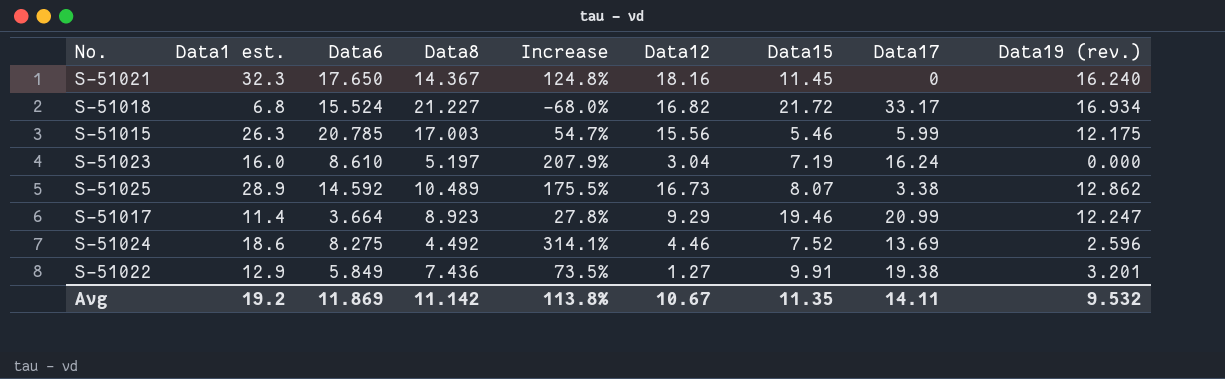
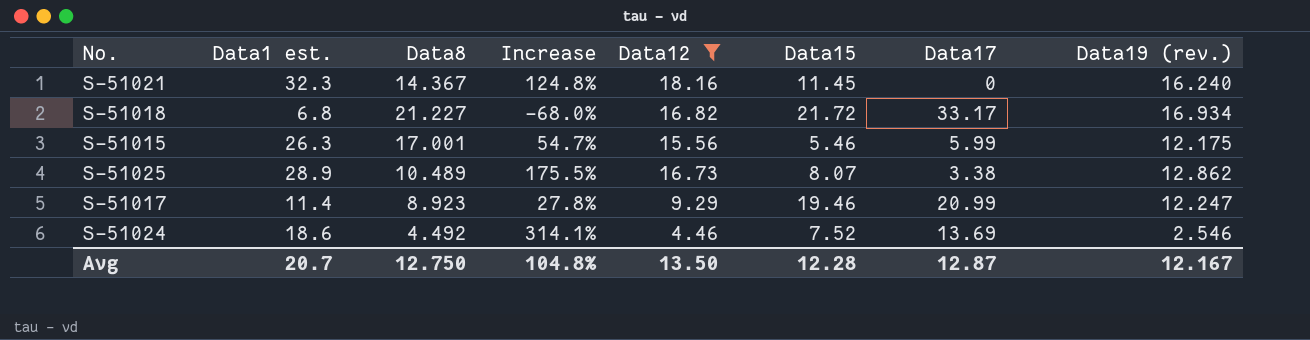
filter: none -> Data12 >= 4.46
column Data6 | position: 3 -> none
S-51015 | Data8: 17.003 -> 17.001
S-51024 | Data19 (rev.): 2.596 -> 2.546
Avg | Data1 est.: 19.2 -> 20.7
Avg | Data8: 11.142 -> 12.750
Avg | Increase: 113.8% -> 104.8%
Avg | Data12: 10.67 -> 13.50
Avg | Data15: 11.35 -> 12.28
Avg | Data17: 14.11 -> 12.87
Avg | Data19 (rev.): 9.532 -> 12.167

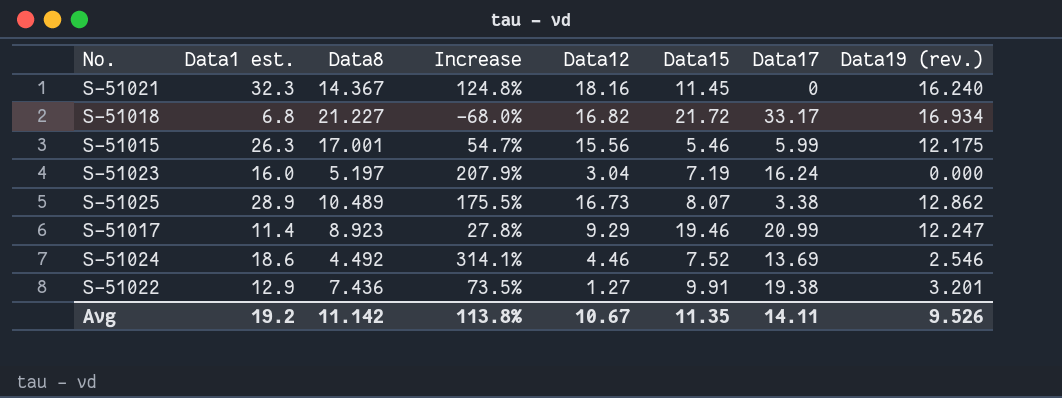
filter: Data12 >= 4.46 -> none
Avg | Data1 est.: 20.7 -> 19.2
Avg | Data8: 12.750 -> 11.142
Avg | Increase: 104.8% -> 113.8%
Avg | Data12: 13.50 -> 10.67
Avg | Data15: 12.28 -> 11.35
Avg | Data17: 12.87 -> 14.11
Avg | Data19 (rev.): 12.167 -> 9.526

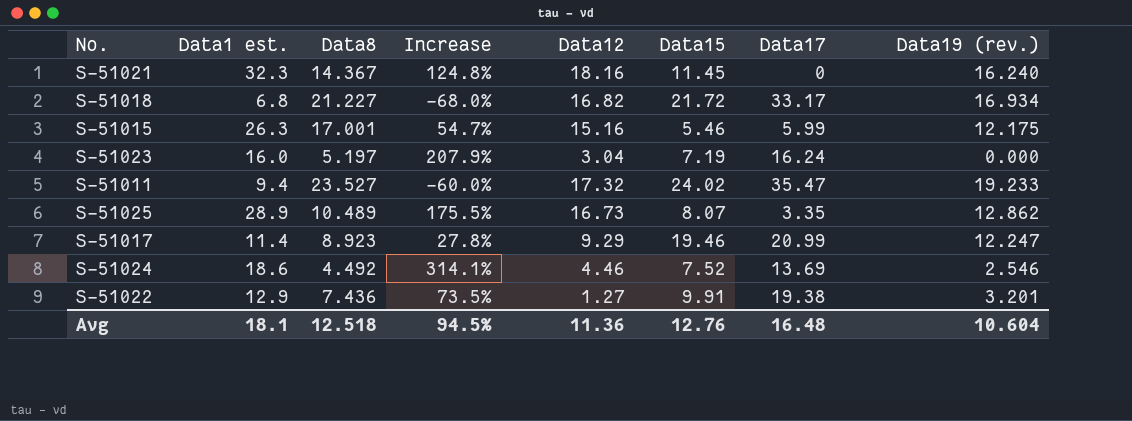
S-51015 | Data12: 15.56 -> 15.16
row S-51011: none -> 9.4 | 23.527 | -60.0% | 17.32 | 24.02 | 35.47 | 19.233
S-51025 | Data17: 3.38 -> 3.35
Avg | Data1 est.: 19.2 -> 18.1
Avg | Data8: 11.142 -> 12.518
Avg | Increase: 113.8% -> 94.5%
Avg | Data12: 10.67 -> 11.36
Avg | Data15: 11.35 -> 12.76
Avg | Data17: 14.11 -> 16.48
Avg | Data19 (rev.): 9.526 -> 10.604

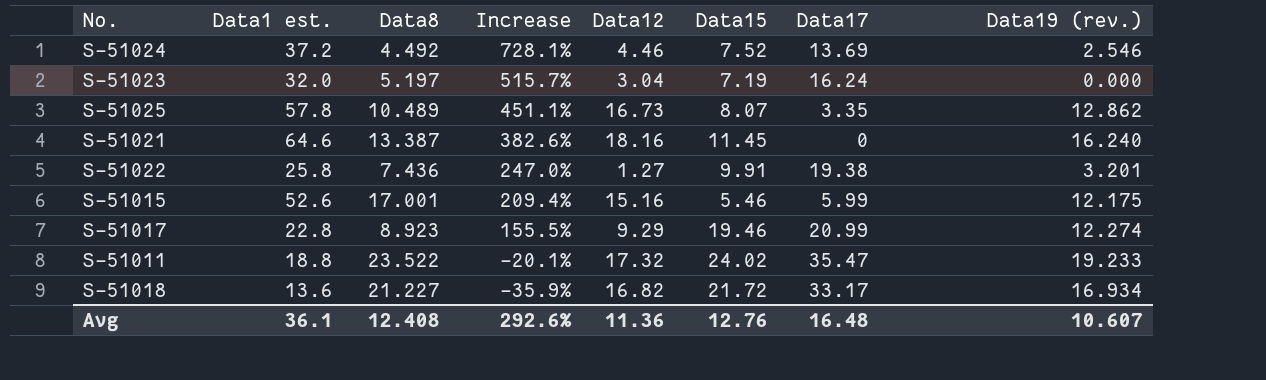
row order: none -> Increase descending
S-51024 | Data1 est.: 18.6 -> 37.2
S-51024 | Increase: 314.1% -> 728.1%
S-51023 | Data1 est.: 16.0 -> 32.0
S-51023 | Increase: 207.9% -> 515.7%
S-51025 | Data1 est.: 28.9 -> 57.8
S-51025 | Increase: 175.5% -> 451.1%
S-51021 | Data1 est.: 32.3 -> 64.6
S-51021 | Data8: 14.367 -> 13.387
S-51021 | Increase: 124.8% -> 382.6%
S-51022 | Data1 est.: 12.9 -> 25.8
S-51022 | Increase: 73.5% -> 247.0%
S-51015 | Data1 est.: 26.3 -> 52.6
S-51015 | Increase: 54.7% -> 209.4%
S-51017 | Data1 est.: 11.4 -> 22.8
S-51017 | Increase: 27.8% -> 155.5%
S-51017 | Data19 (rev.): 12.247 -> 12.274
S-51011 | Data1 est.: 9.4 -> 18.8
S-51011 | Data8: 23.527 -> 23.522
S-51011 | Increase: -60.0% -> -20.1%
S-51018 | Data1 est.: 6.8 -> 13.6
S-51018 | Increase: -68.0% -> -35.9%
Avg | Data1 est.: 18.1 -> 36.1
Avg | Data8: 12.518 -> 12.408
Avg | Increase: 94.5% -> 292.6%
Avg | Data19 (rev.): 10.604 -> 10.607

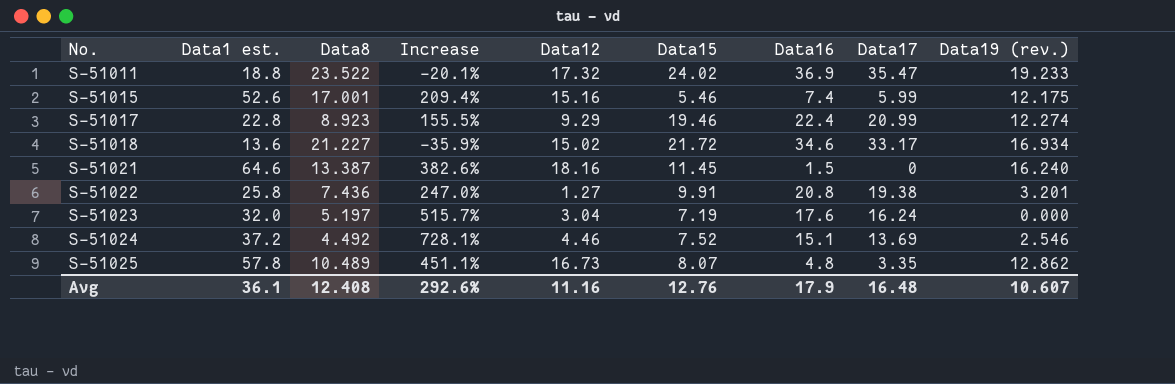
row order: Increase descending -> No. ascending
column Data16 | position: none -> 7
S-51018 | Data12: 16.82 -> 15.02
Avg | Data12: 11.36 -> 11.16

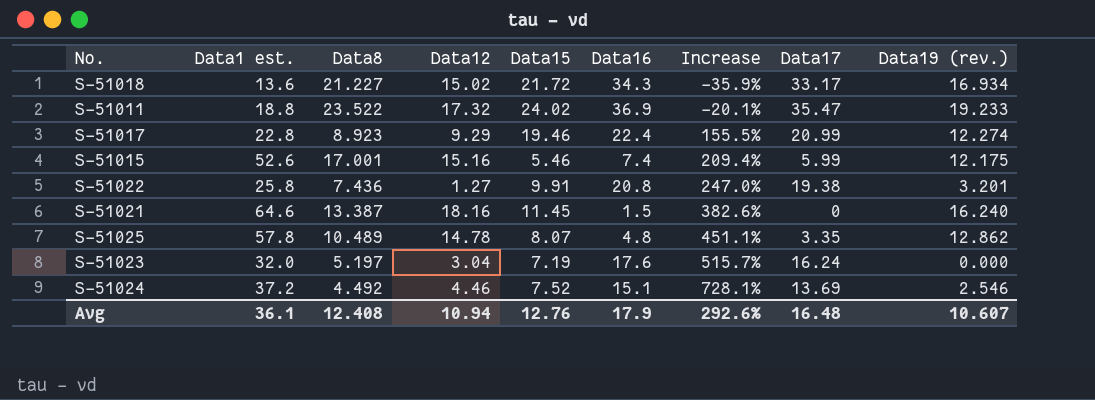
row order: No. ascending -> Increase ascending
column Increase | position: 4 -> 7
S-51018 | Data16: 34.6 -> 34.3
S-51025 | Data12: 16.73 -> 14.78
Avg | Data12: 11.16 -> 10.94

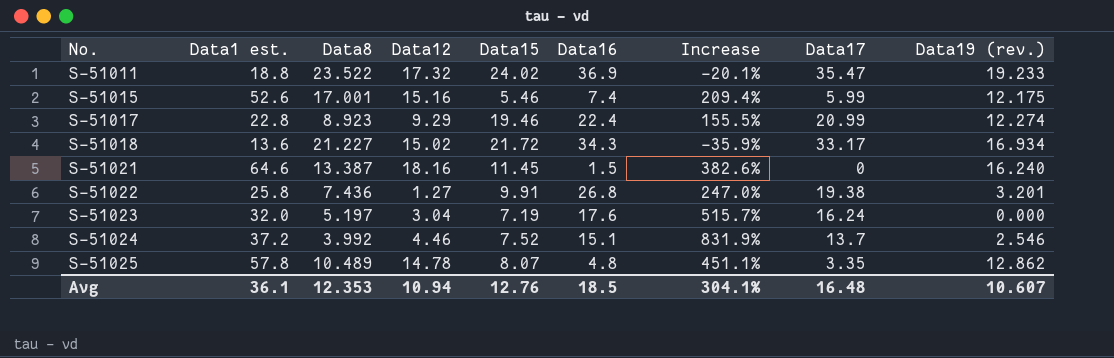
row order: Increase ascending -> No. ascending
S-51022 | Data16: 20.8 -> 26.8
S-51024 | Data8: 4.492 -> 3.992
S-51024 | Increase: 728.1% -> 831.9%
S-51024 | Data17: 13.69 -> 13.7
Avg | Data8: 12.408 -> 12.353
Avg | Data16: 17.9 -> 18.5
Avg | Increase: 292.6% -> 304.1%

